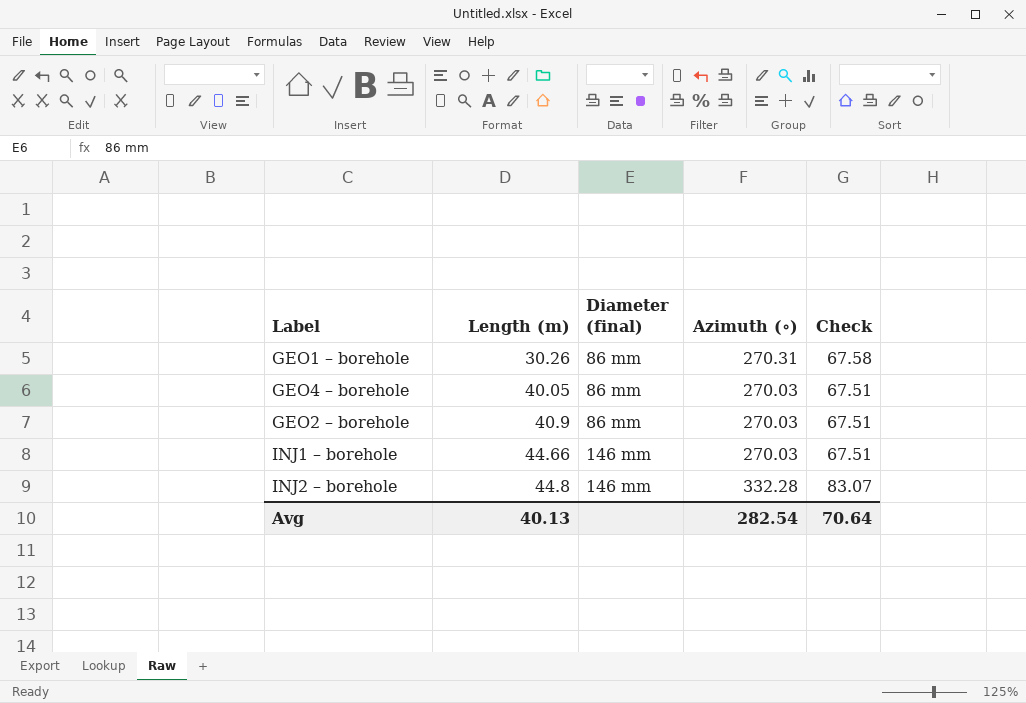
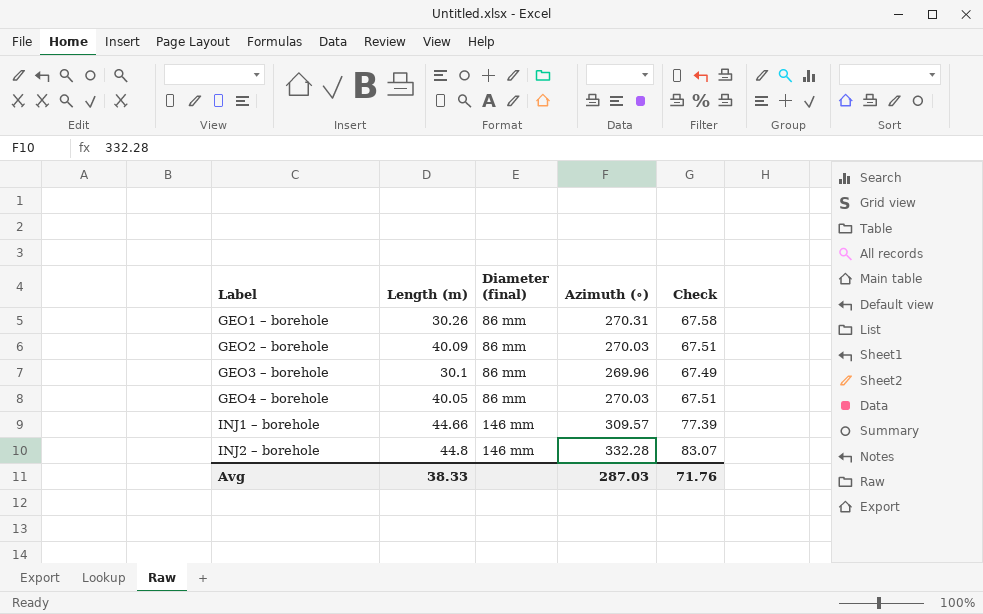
row order: Length (m) ascending -> Label ascending
GEO2 – borehole | Length (m): 40.9 -> 40.09
row GEO3 – borehole: none -> 30.1 | 86 mm | 269.96 | 67.49
INJ1 – borehole | Azimuth (∘): 270.03 -> 309.57
INJ1 – borehole | Check: 67.51 -> 77.39
Avg | Length (m): 40.13 -> 38.33
Avg | Azimuth (∘): 282.54 -> 287.03
Avg | Check: 70.64 -> 71.76

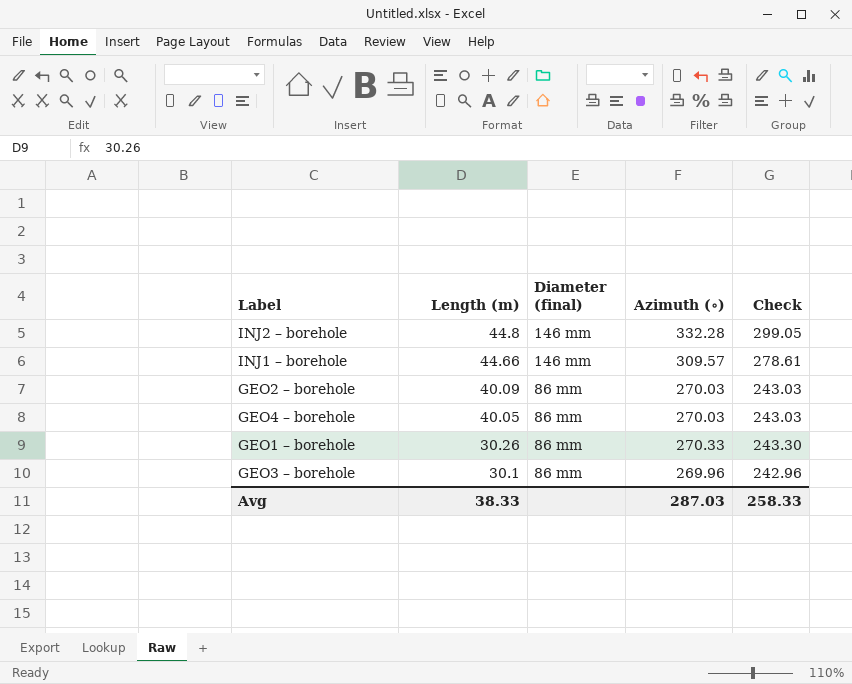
row order: Label ascending -> Length (m) descending
column Check | formula: [Azimuth (∘)] * 0.25 -> [Azimuth (∘)] * 0.9
GEO1 – borehole | Azimuth (∘): 270.31 -> 270.33
Avg | Check: 71.76 -> 258.33

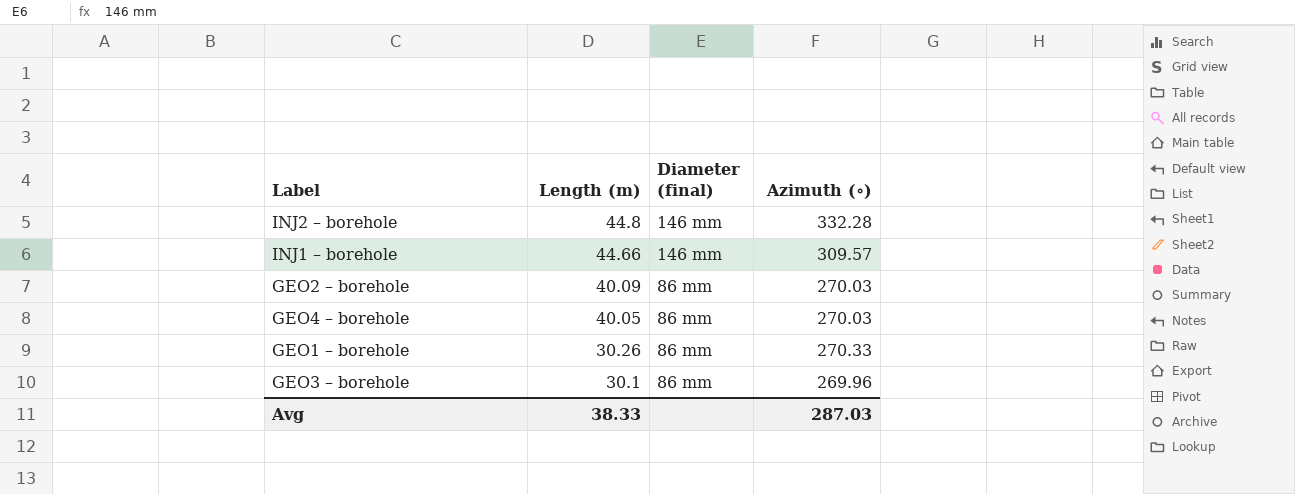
column Check | formula: [Azimuth (∘)] * 0.9 -> none

